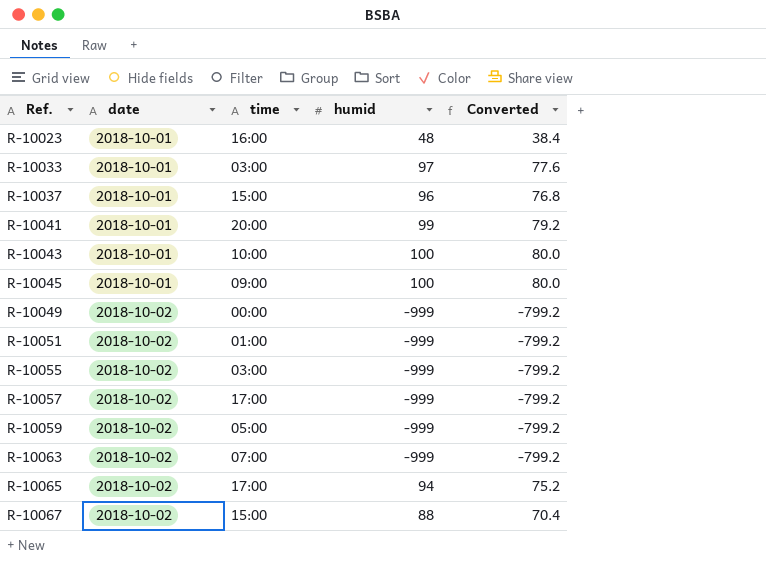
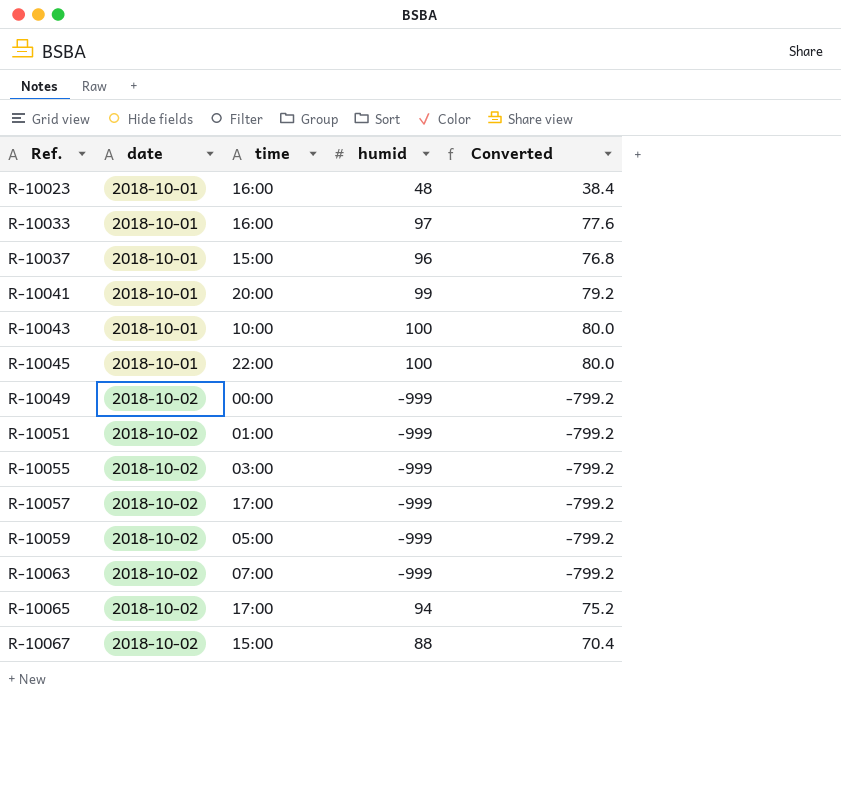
R-10033 | time: 03:00 -> 16:00
R-10045 | time: 09:00 -> 22:00

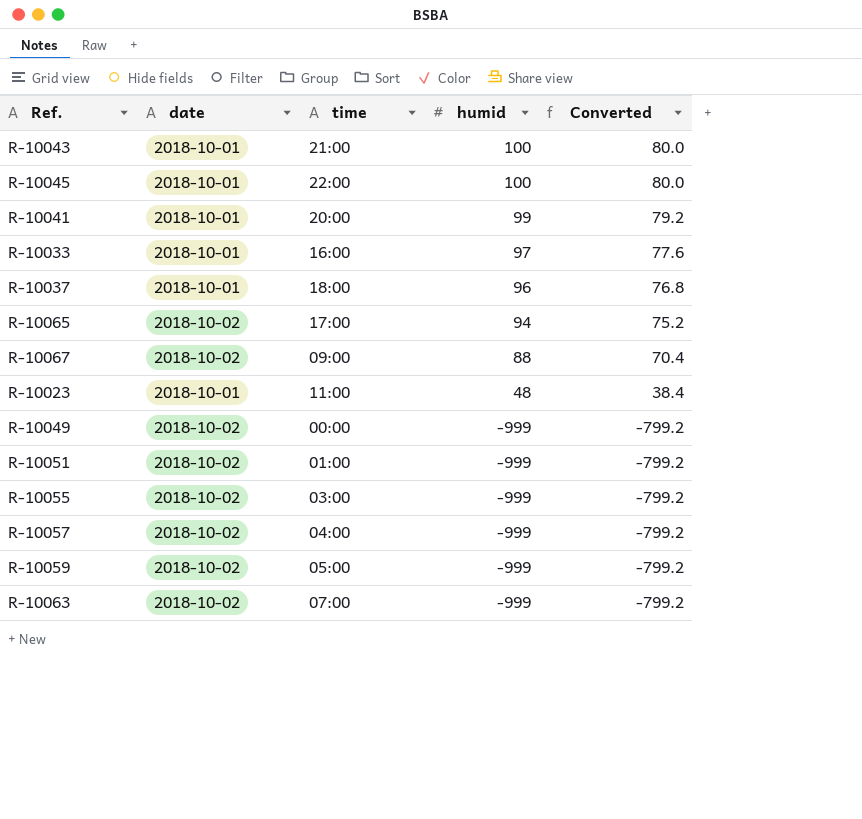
row order: Ref. ascending -> humid descending
R-10043 | time: 10:00 -> 21:00
R-10037 | time: 15:00 -> 18:00
R-10067 | time: 15:00 -> 09:00
R-10023 | time: 16:00 -> 11:00
R-10057 | time: 17:00 -> 04:00

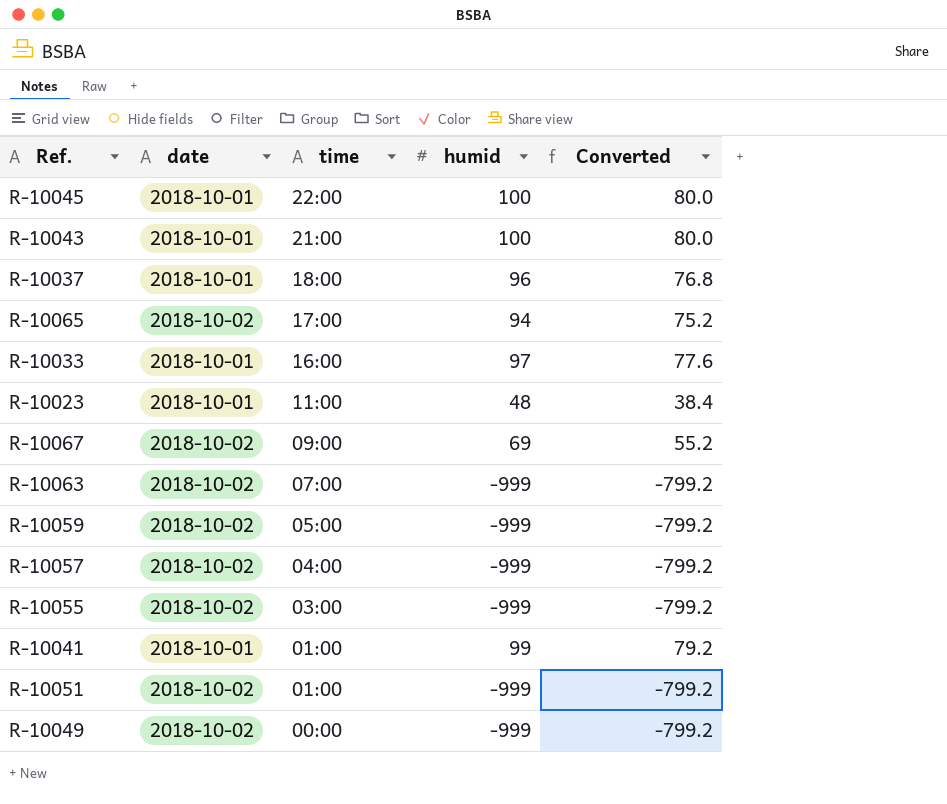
row order: humid descending -> time descending
R-10067 | humid: 88 -> 69
R-10067 | Converted: 70.4 -> 55.2
R-10041 | time: 20:00 -> 01:00

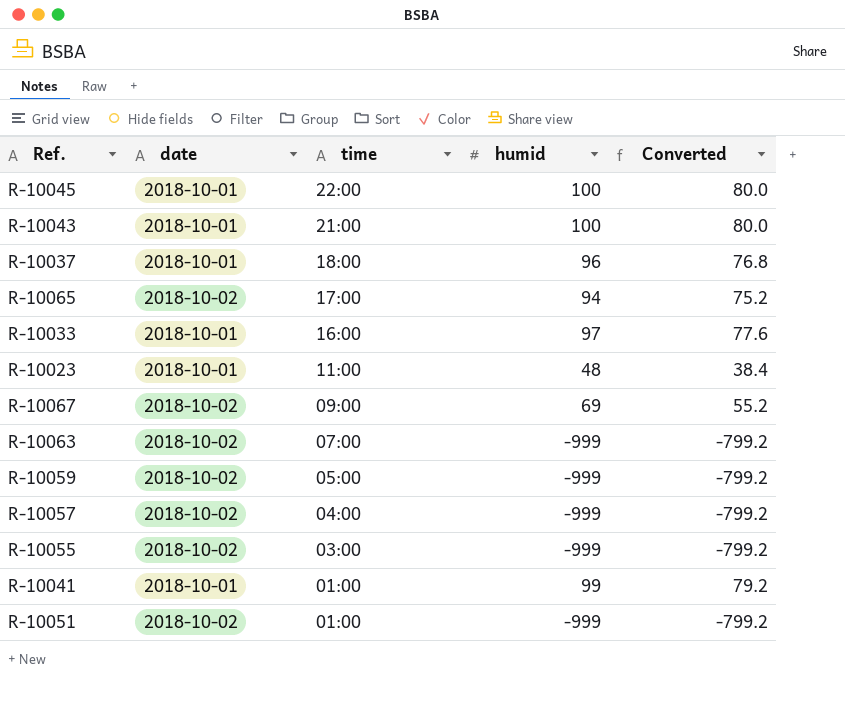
row R-10049: 2018-10-02 | 00:00 | -999 | -799.2 -> none

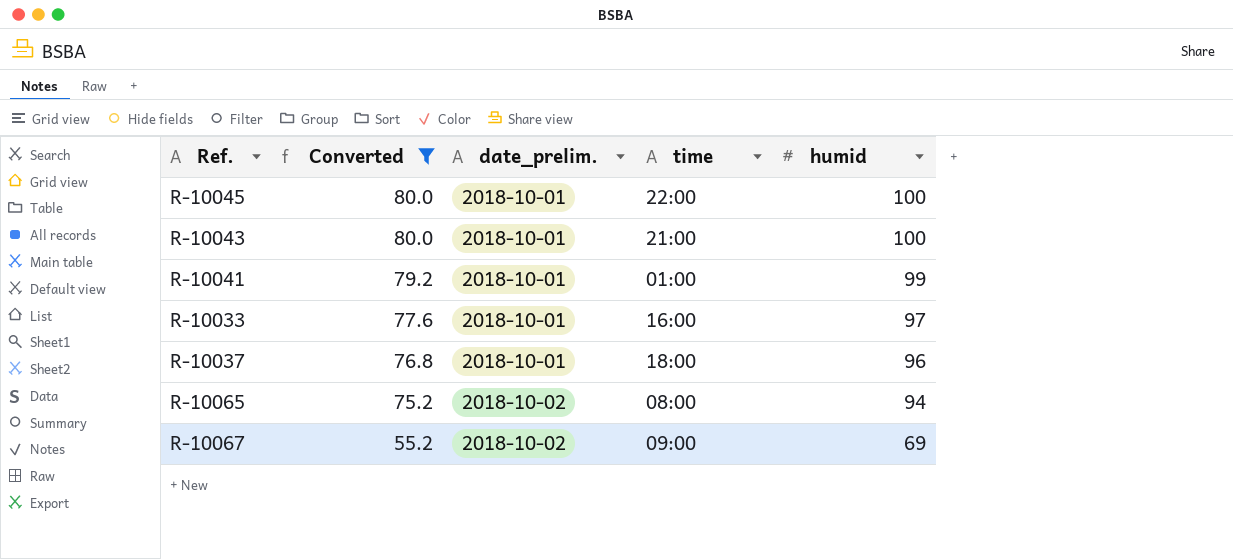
filter: none -> Converted >= 55.2
row order: time descending -> Converted descending
column Converted | position: 5 -> 2
column name: date -> date_prelim.
R-10065 | time: 17:00 -> 08:00

